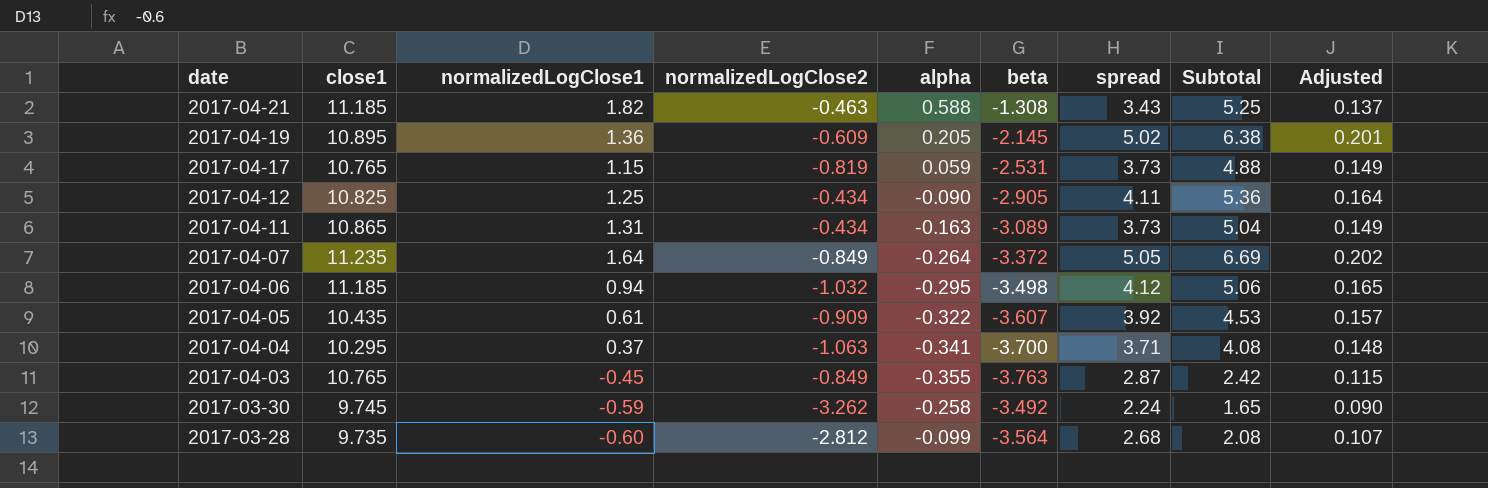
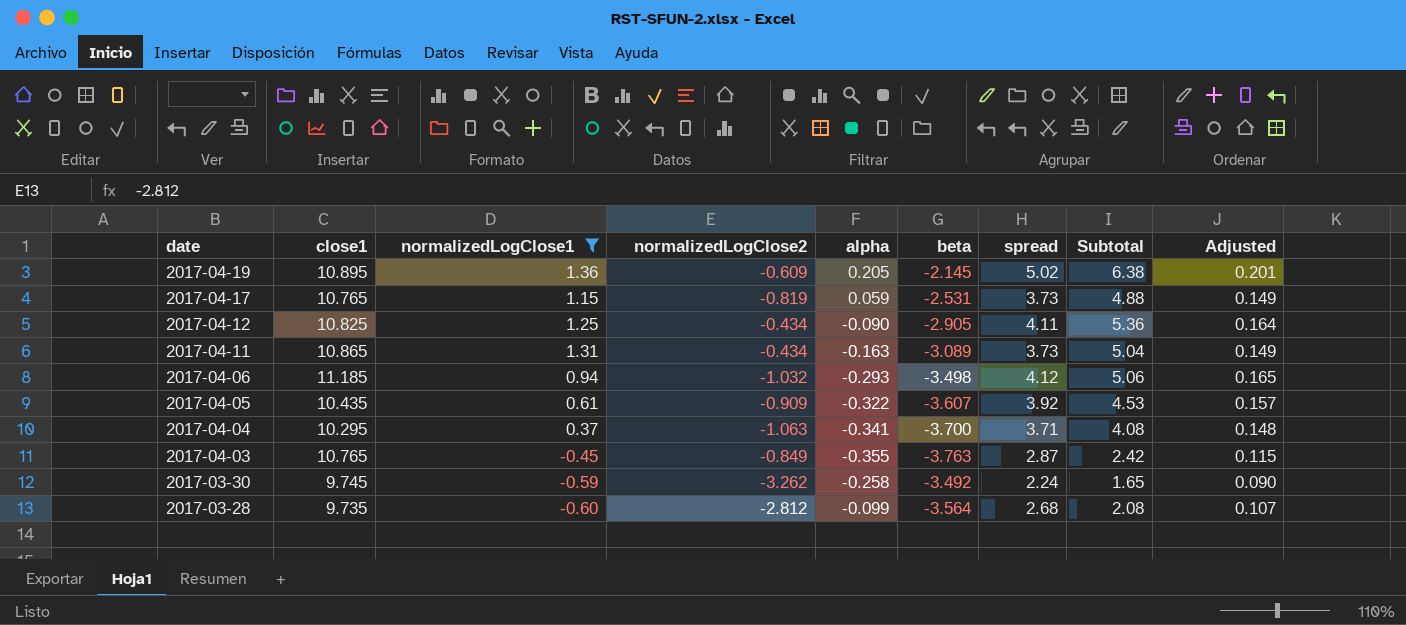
filter: none -> normalizedLogClose1 <= 1.36
2017-04-06 | alpha: -0.295 -> -0.293

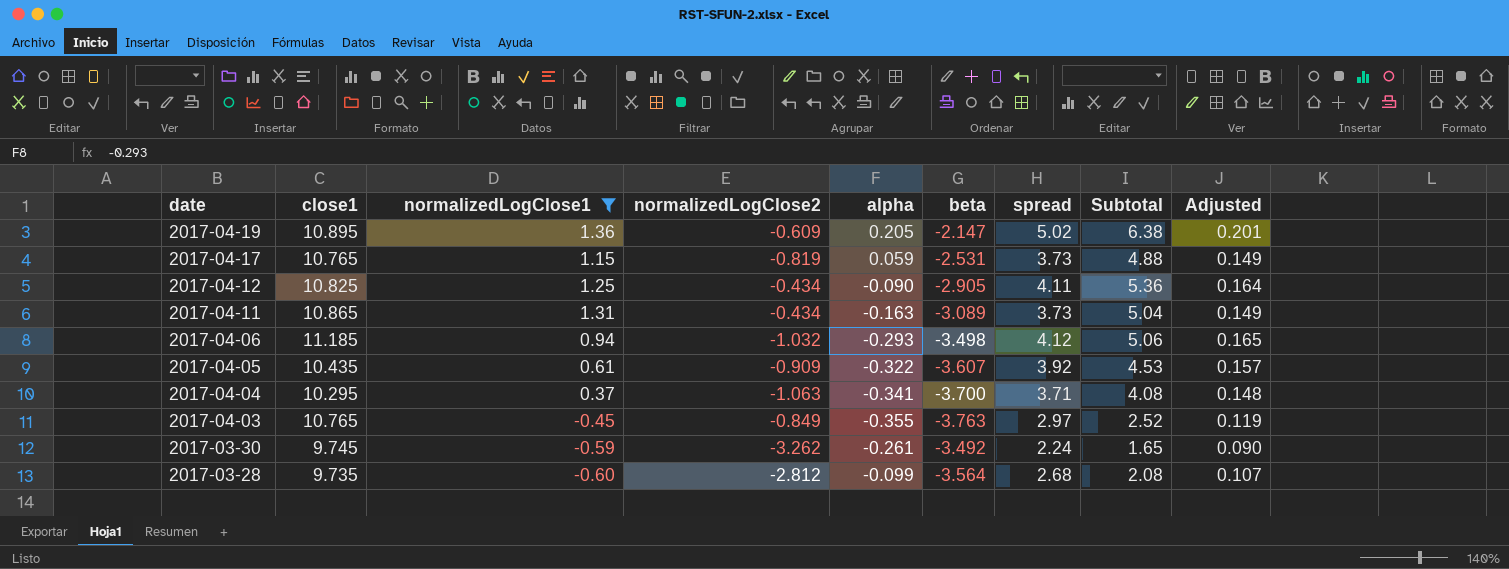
2017-04-19 | beta: -2.145 -> -2.147
2017-04-03 | spread: 2.87 -> 2.97
2017-04-03 | Subtotal: 2.42 -> 2.52
2017-04-03 | Adjusted: 0.115 -> 0.119
2017-03-30 | alpha: -0.258 -> -0.261

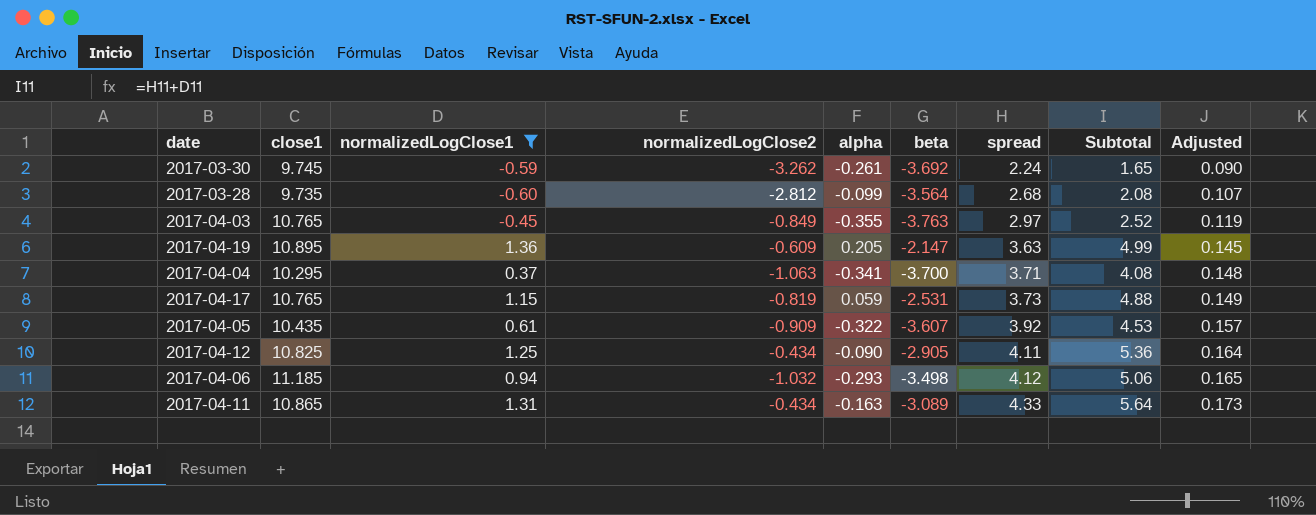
row order: date descending -> spread ascending
2017-03-30 | beta: -3.492 -> -3.692
2017-04-19 | spread: 5.02 -> 3.63
2017-04-19 | Subtotal: 6.38 -> 4.99
2017-04-19 | Adjusted: 0.201 -> 0.145
2017-04-11 | spread: 3.73 -> 4.33
2017-04-11 | Subtotal: 5.04 -> 5.64
2017-04-11 | Adjusted: 0.149 -> 0.173

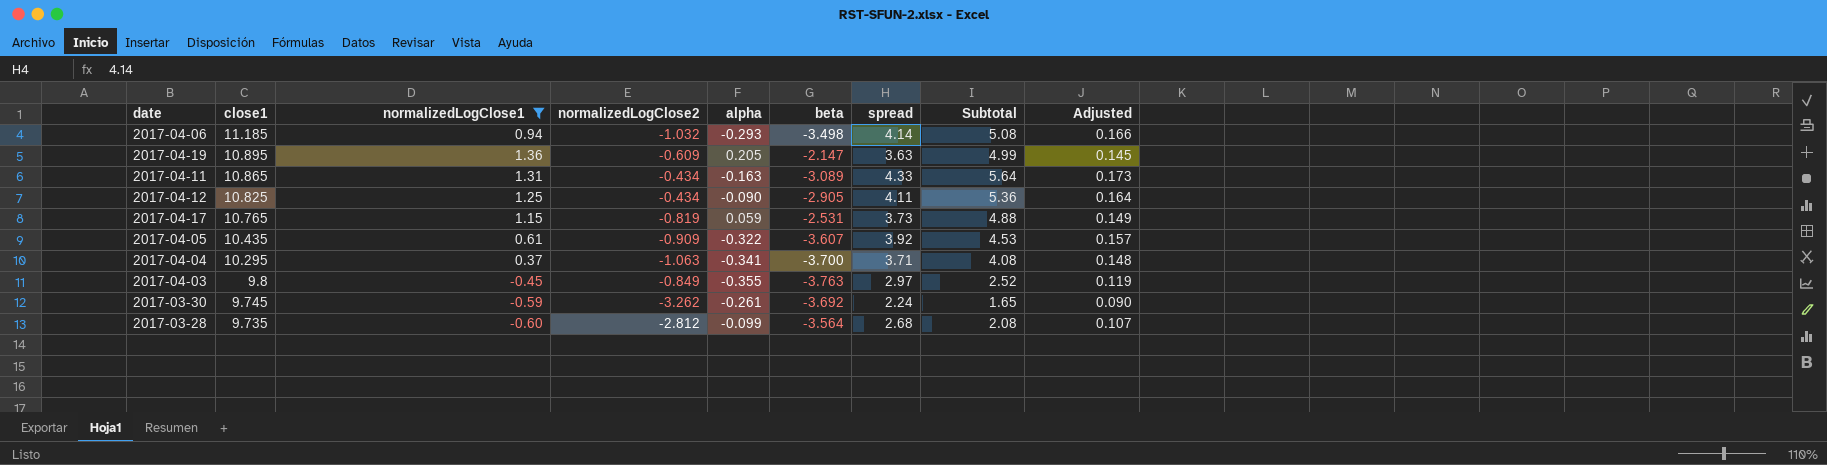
row order: spread ascending -> close1 descending
2017-04-06 | spread: 4.12 -> 4.14
2017-04-06 | Subtotal: 5.06 -> 5.08
2017-04-06 | Adjusted: 0.165 -> 0.166
2017-04-03 | close1: 10.765 -> 9.8

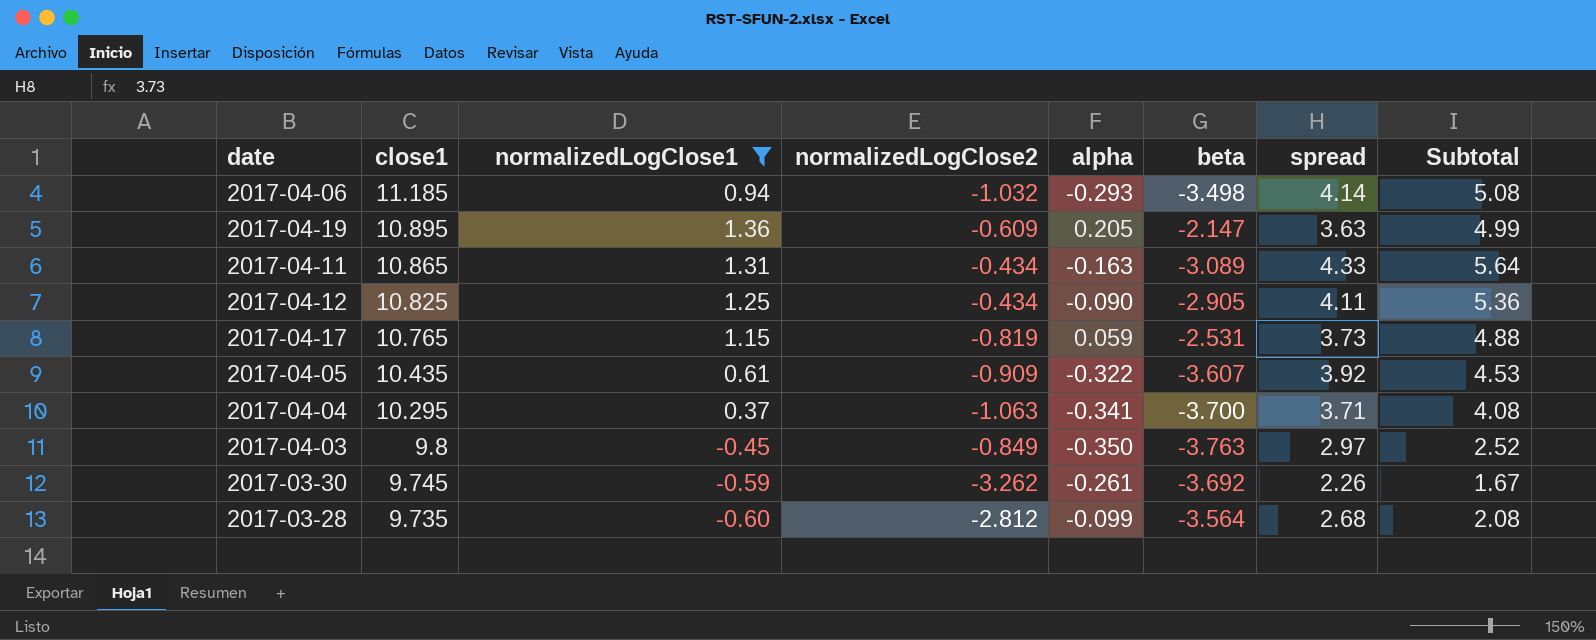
column Adjusted | formula: [spread] * 0.04 -> none
2017-04-03 | alpha: -0.355 -> -0.350
2017-03-30 | spread: 2.24 -> 2.26
2017-03-30 | Subtotal: 1.65 -> 1.67

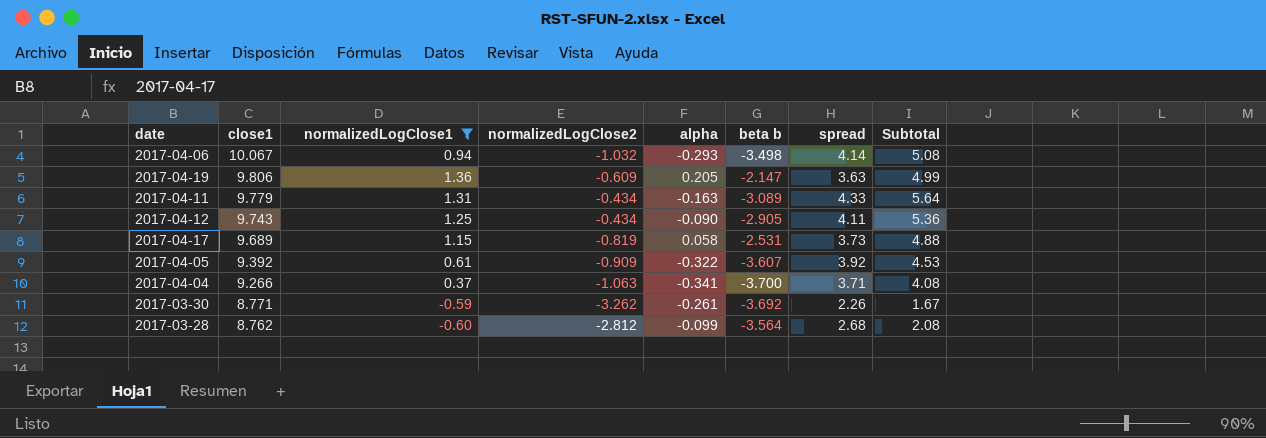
column name: beta -> beta b
row 2017-04-03: 9.8 | -0.45 | -0.849 | -0.350 | -3.763 | 2.97 | 2.52 -> none
2017-04-06 | close1: 11.185 -> 10.067
2017-04-19 | close1: 10.895 -> 9.806
2017-04-11 | close1: 10.865 -> 9.779
2017-04-12 | close1: 10.825 -> 9.743
2017-04-17 | close1: 10.765 -> 9.689
2017-04-17 | alpha: 0.059 -> 0.058
2017-04-05 | close1: 10.435 -> 9.392
2017-04-04 | close1: 10.295 -> 9.266
2017-03-30 | close1: 9.745 -> 8.771
2017-03-28 | close1: 9.735 -> 8.762

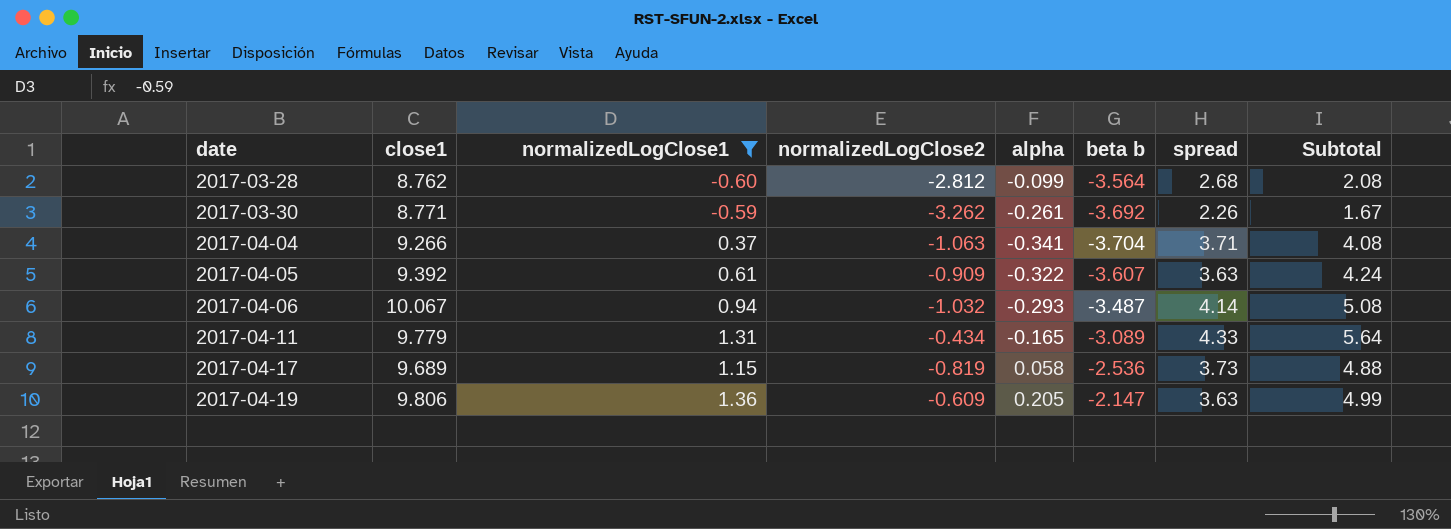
row order: close1 descending -> date ascending
row 2017-04-12: 9.743 | 1.25 | -0.434 | -0.090 | -2.905 | 4.11 | 5.36 -> none
2017-04-04 | beta b: -3.700 -> -3.704
2017-04-05 | spread: 3.92 -> 3.63
2017-04-05 | Subtotal: 4.53 -> 4.24
2017-04-06 | beta b: -3.498 -> -3.487
2017-04-11 | alpha: -0.163 -> -0.165
2017-04-17 | beta b: -2.531 -> -2.536

